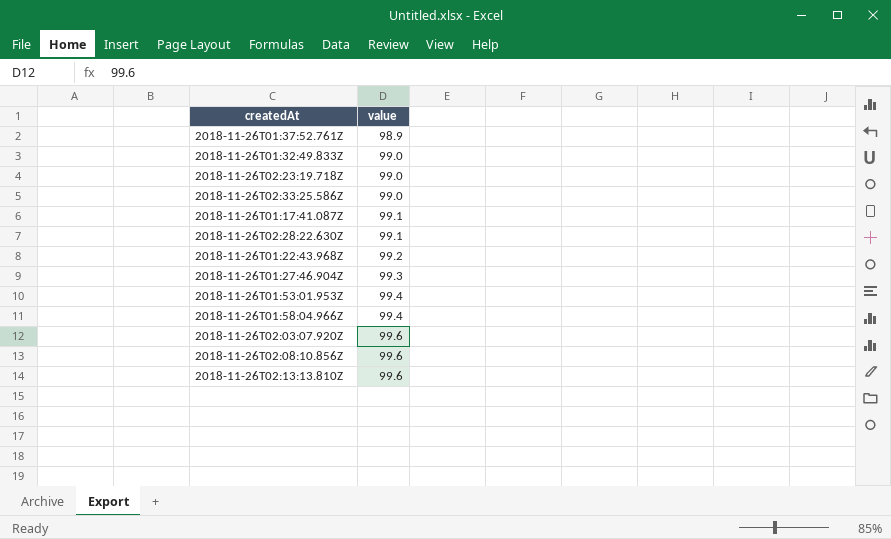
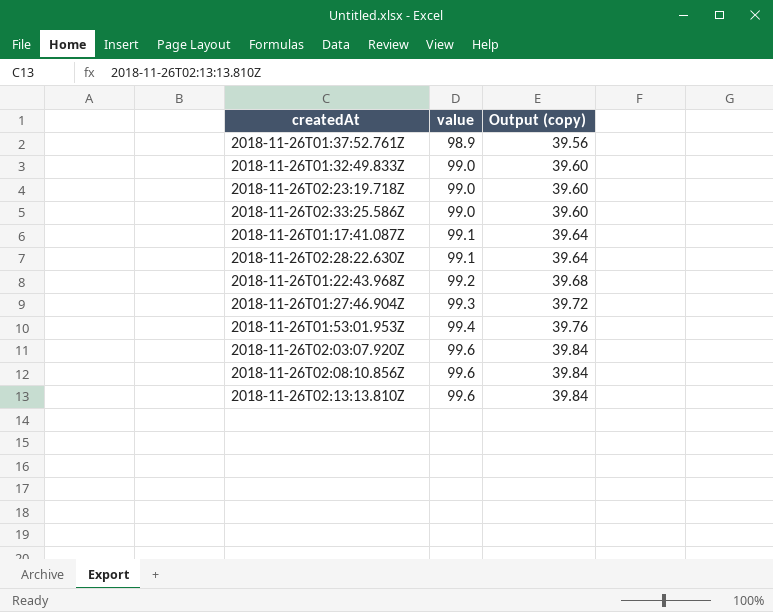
column Output (copy) | formula: none -> [value] * 0.4
row 2018-11-26T01:58:04.966Z: 99.4 -> none

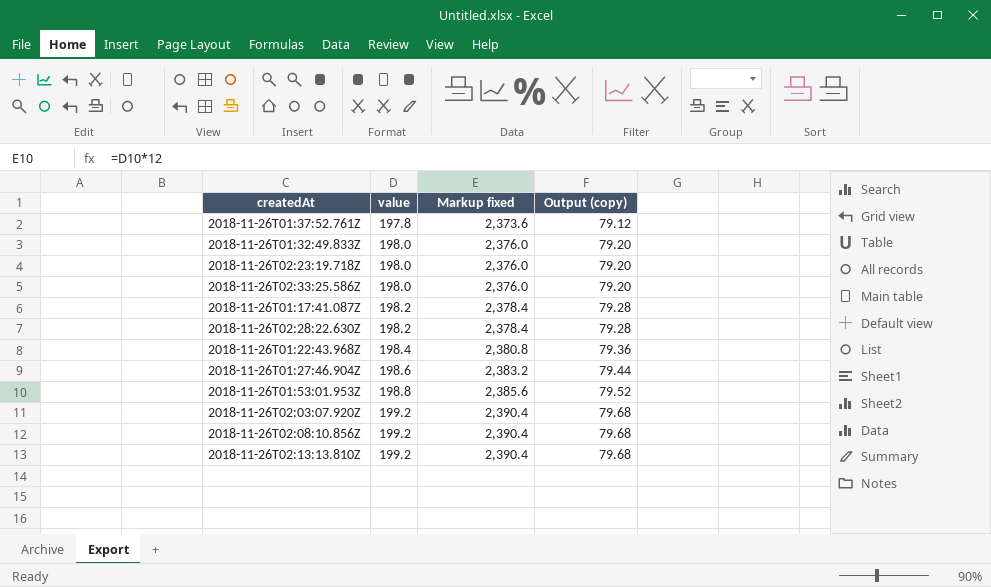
column Markup fixed | formula: none -> [value] * 12
2018-11-26T01:37:52.761Z | value: 98.9 -> 197.8
2018-11-26T01:37:52.761Z | Output (copy): 39.56 -> 79.12
2018-11-26T01:32:49.833Z | value: 99.0 -> 198.0
2018-11-26T01:32:49.833Z | Output (copy): 39.60 -> 79.20
2018-11-26T02:23:19.718Z | value: 99.0 -> 198.0
2018-11-26T02:23:19.718Z | Output (copy): 39.60 -> 79.20
2018-11-26T02:33:25.586Z | value: 99.0 -> 198.0
2018-11-26T02:33:25.586Z | Output (copy): 39.60 -> 79.20
2018-11-26T01:17:41.087Z | value: 99.1 -> 198.2
2018-11-26T01:17:41.087Z | Output (copy): 39.64 -> 79.28
2018-11-26T02:28:22.630Z | value: 99.1 -> 198.2
2018-11-26T02:28:22.630Z | Output (copy): 39.64 -> 79.28
2018-11-26T01:22:43.968Z | value: 99.2 -> 198.4
2018-11-26T01:22:43.968Z | Output (copy): 39.68 -> 79.36
2018-11-26T01:27:46.904Z | value: 99.3 -> 198.6
2018-11-26T01:27:46.904Z | Output (copy): 39.72 -> 79.44
2018-11-26T01:53:01.953Z | value: 99.4 -> 198.8
2018-11-26T01:53:01.953Z | Output (copy): 39.76 -> 79.52
2018-11-26T02:03:07.920Z | value: 99.6 -> 199.2
2018-11-26T02:03:07.920Z | Output (copy): 39.84 -> 79.68
2018-11-26T02:08:10.856Z | value: 99.6 -> 199.2
2018-11-26T02:08:10.856Z | Output (copy): 39.84 -> 79.68
2018-11-26T02:13:13.810Z | value: 99.6 -> 199.2
2018-11-26T02:13:13.810Z | Output (copy): 39.84 -> 79.68

